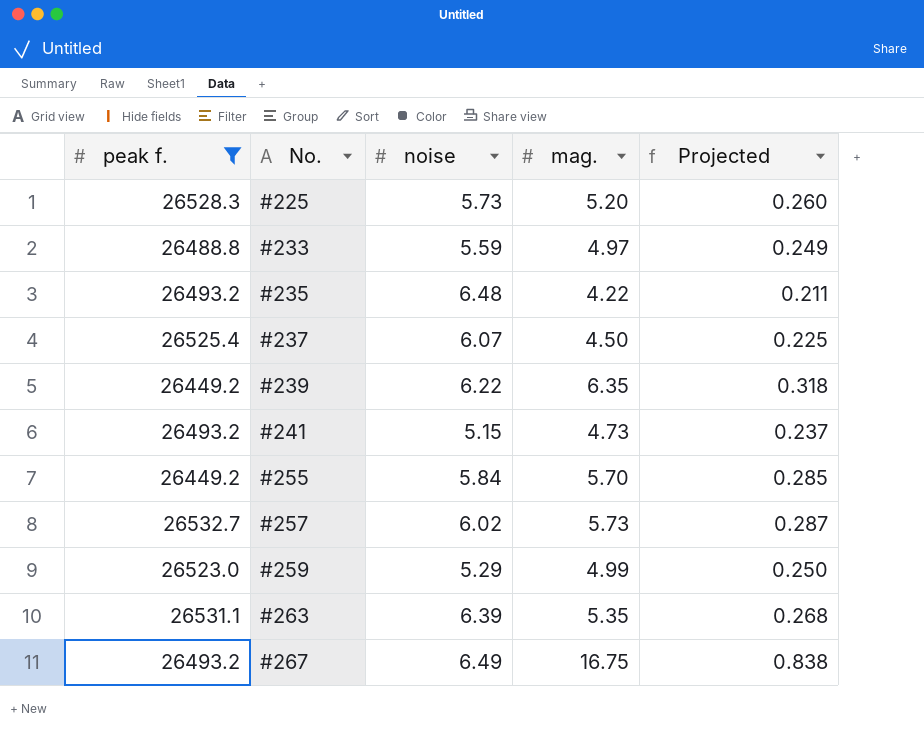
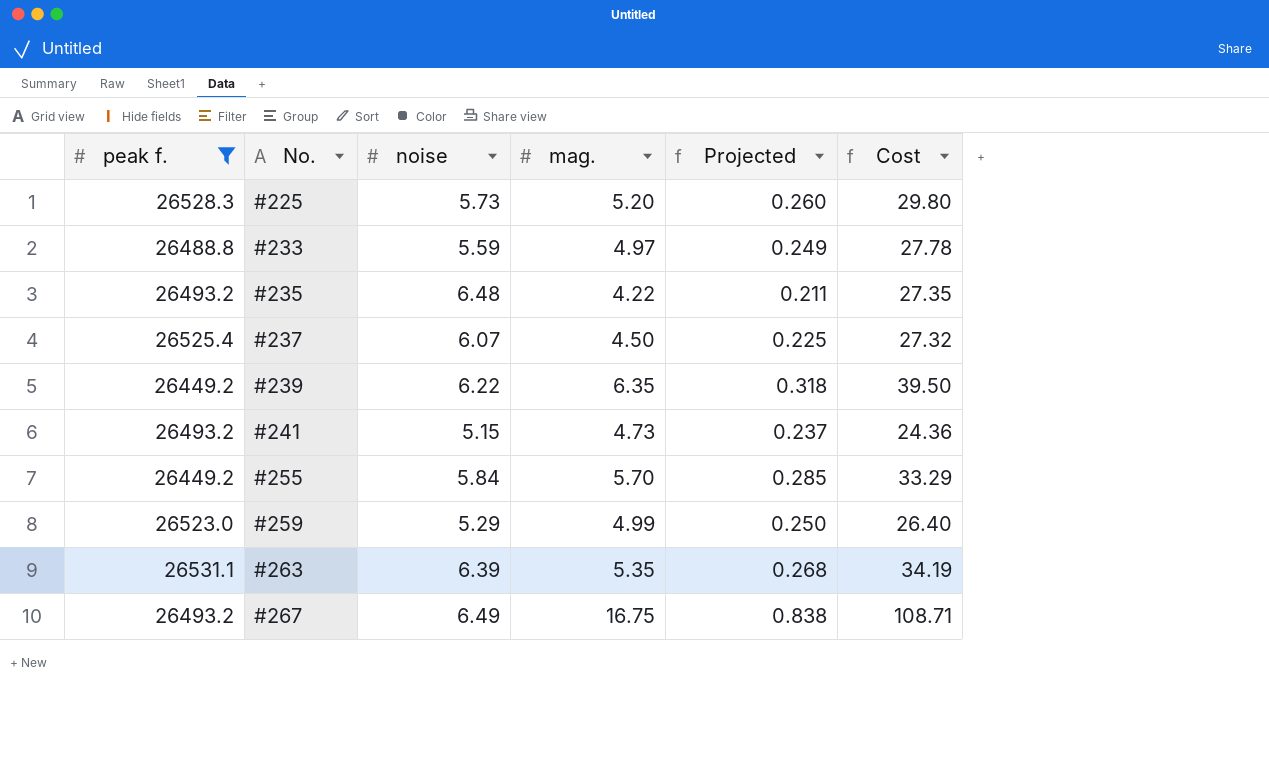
column Cost | formula: none -> [noise] * [mag.]
row #257: 26532.7 | 6.02 | 5.73 | 0.287 -> none

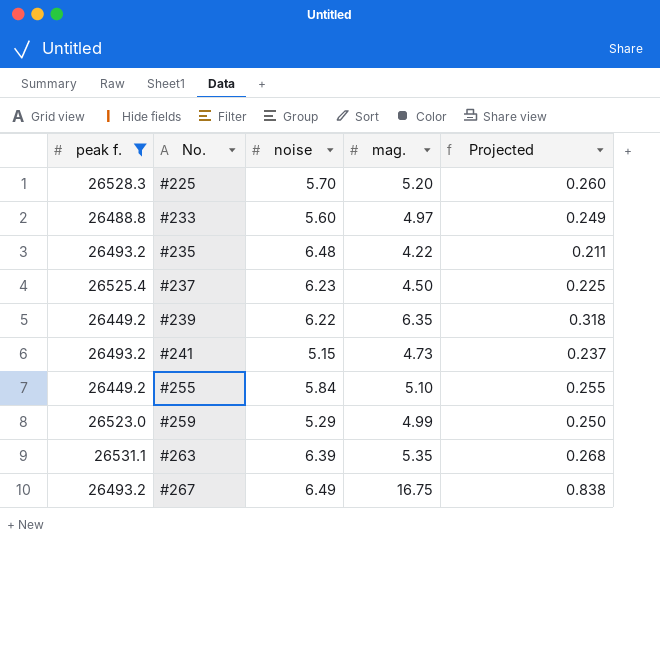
column Cost | formula: [noise] * [mag.] -> none
#225 | noise: 5.73 -> 5.70
#233 | noise: 5.59 -> 5.60
#237 | noise: 6.07 -> 6.23
#255 | mag.: 5.70 -> 5.10
#255 | Projected: 0.285 -> 0.255

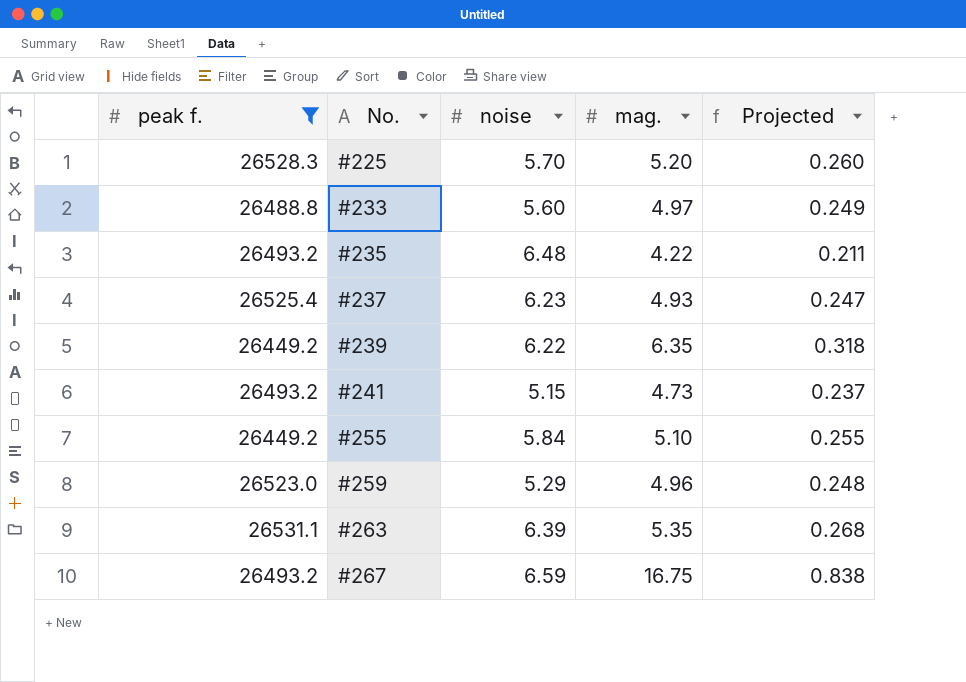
#237 | mag.: 4.50 -> 4.93
#237 | Projected: 0.225 -> 0.247
#259 | mag.: 4.99 -> 4.96
#259 | Projected: 0.250 -> 0.248
#267 | noise: 6.49 -> 6.59

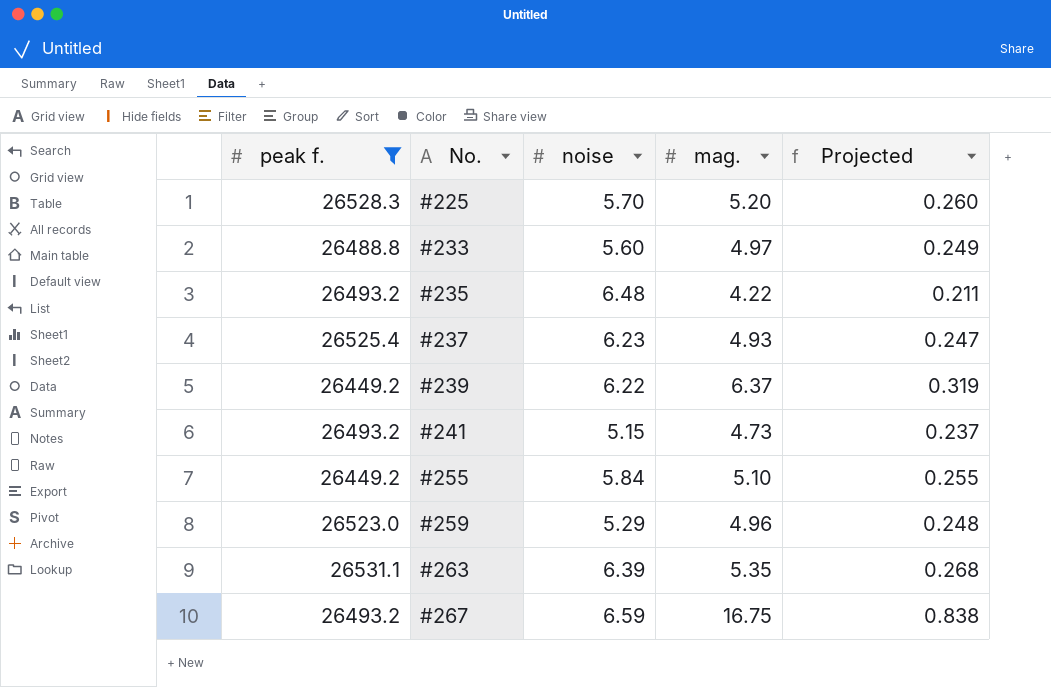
#239 | mag.: 6.35 -> 6.37
#239 | Projected: 0.318 -> 0.319

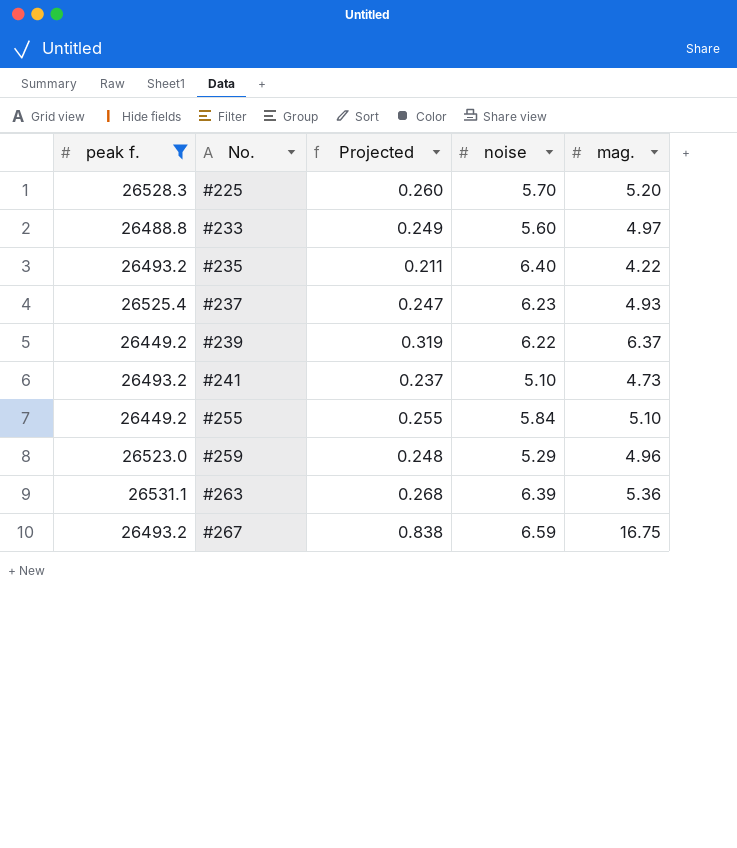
column Projected | position: 5 -> 3
#235 | noise: 6.48 -> 6.40
#241 | noise: 5.15 -> 5.10
#263 | mag.: 5.35 -> 5.36

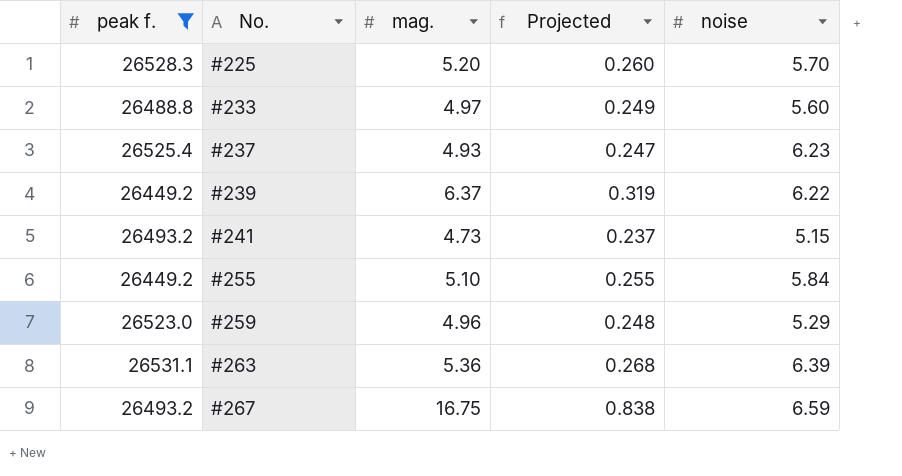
column mag. | position: 5 -> 3
row #235: 26493.2 | 0.211 | 6.40 | 4.22 -> none
#241 | noise: 5.10 -> 5.15

